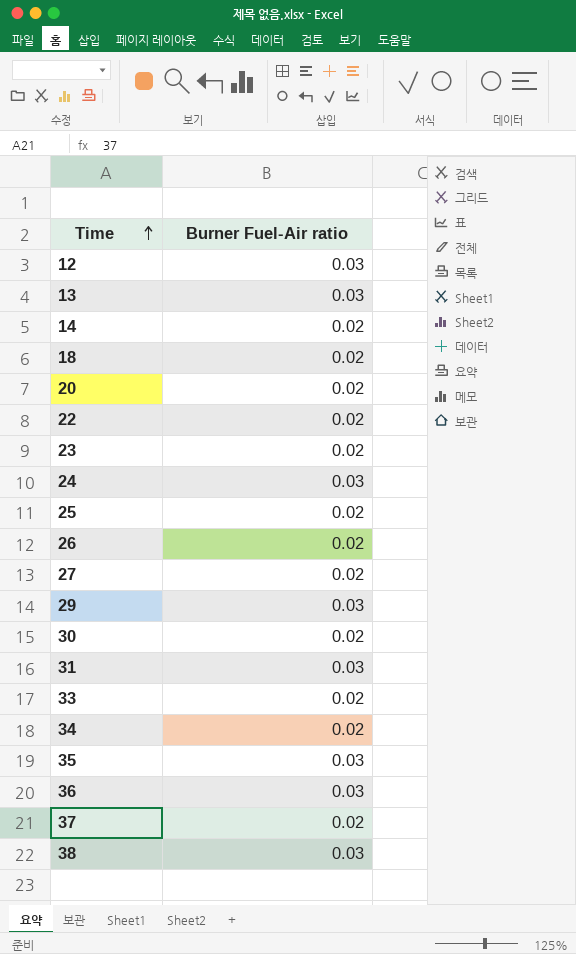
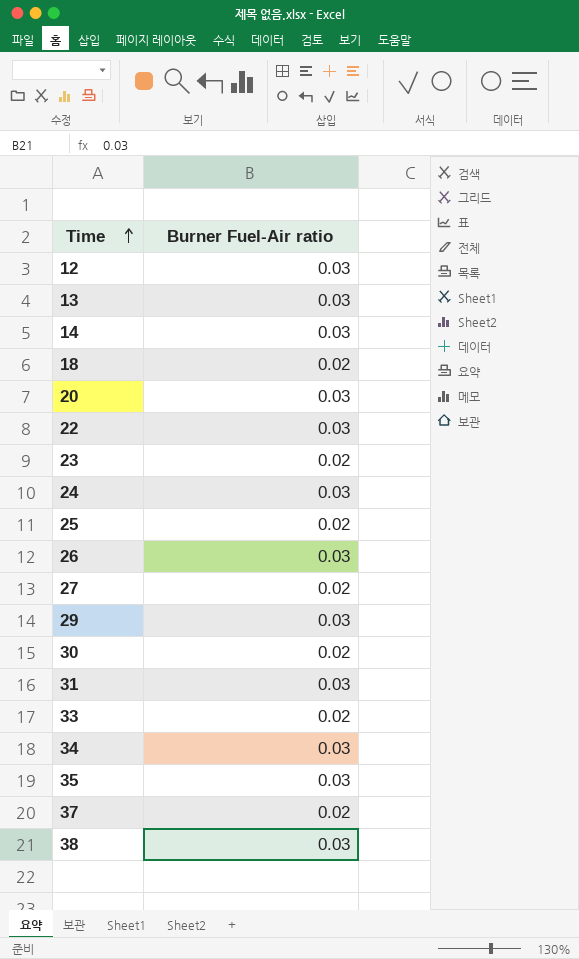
row 36: 0.03 -> none
14 | Burner Fuel-Air ratio: 0.02 -> 0.03
20 | Burner Fuel-Air ratio: 0.02 -> 0.03
22 | Burner Fuel-Air ratio: 0.02 -> 0.03
26 | Burner Fuel-Air ratio: 0.02 -> 0.03
34 | Burner Fuel-Air ratio: 0.02 -> 0.03

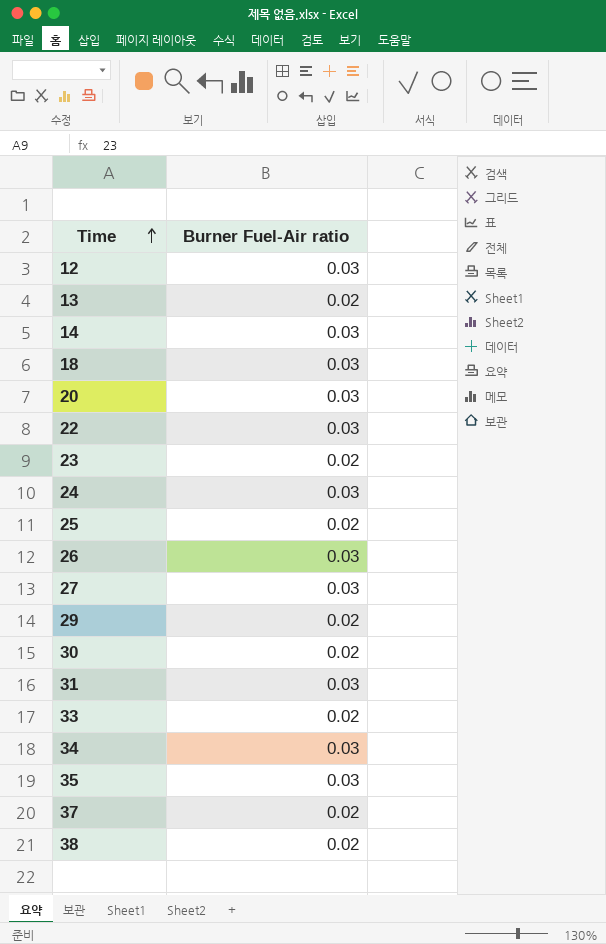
13 | Burner Fuel-Air ratio: 0.03 -> 0.02
18 | Burner Fuel-Air ratio: 0.02 -> 0.03
27 | Burner Fuel-Air ratio: 0.02 -> 0.03
29 | Burner Fuel-Air ratio: 0.03 -> 0.02
38 | Burner Fuel-Air ratio: 0.03 -> 0.02

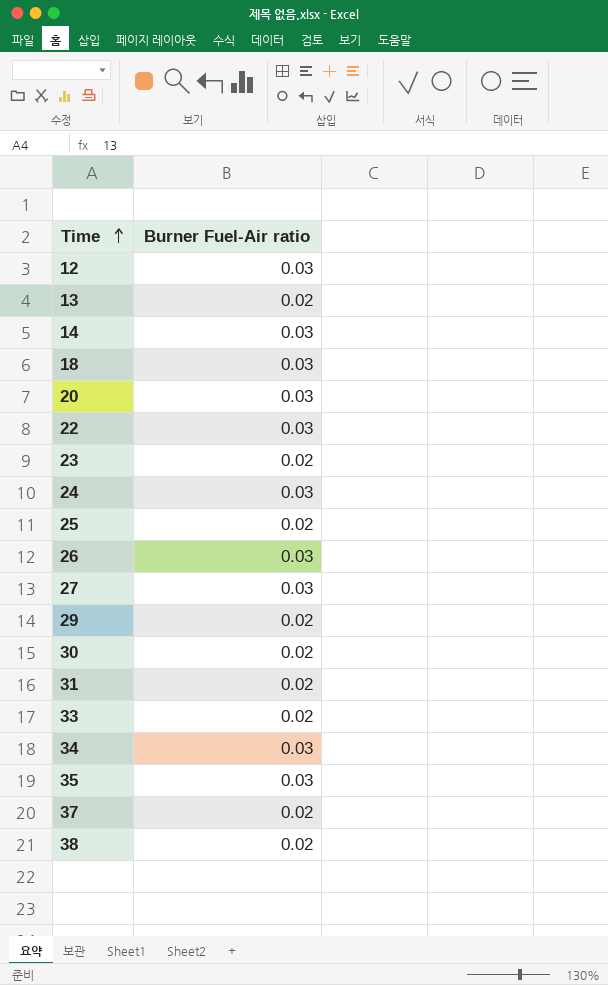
31 | Burner Fuel-Air ratio: 0.03 -> 0.02

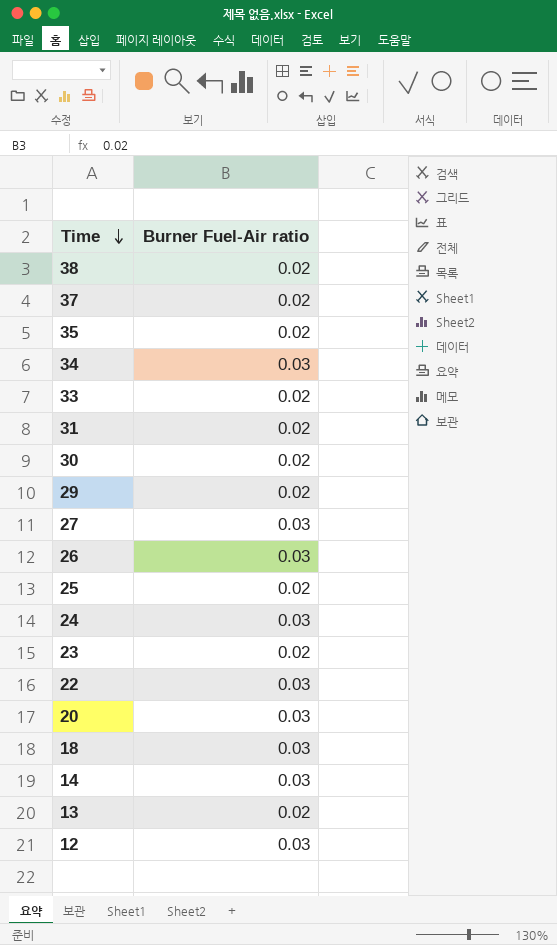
row order: Time ascending -> Time descending
35 | Burner Fuel-Air ratio: 0.03 -> 0.02

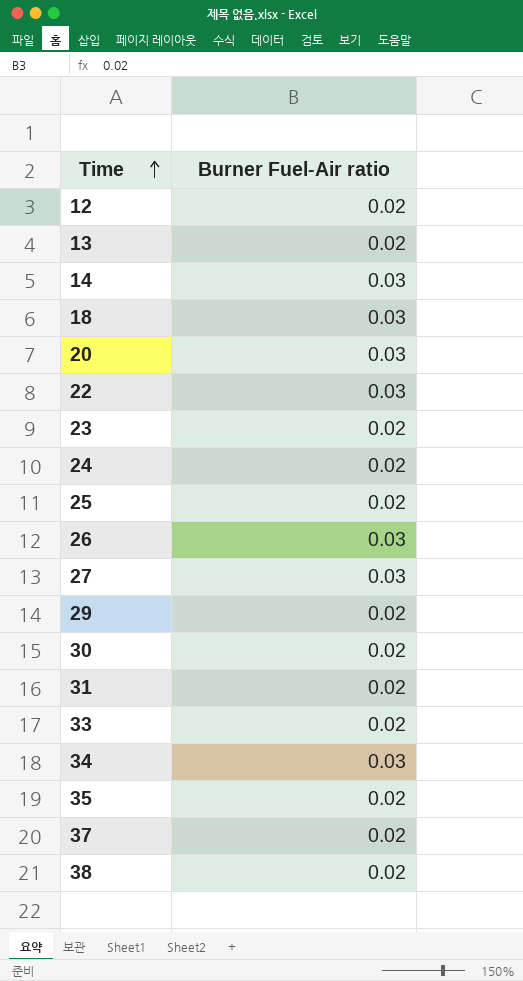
row order: Time descending -> Time ascending
12 | Burner Fuel-Air ratio: 0.03 -> 0.02
24 | Burner Fuel-Air ratio: 0.03 -> 0.02

